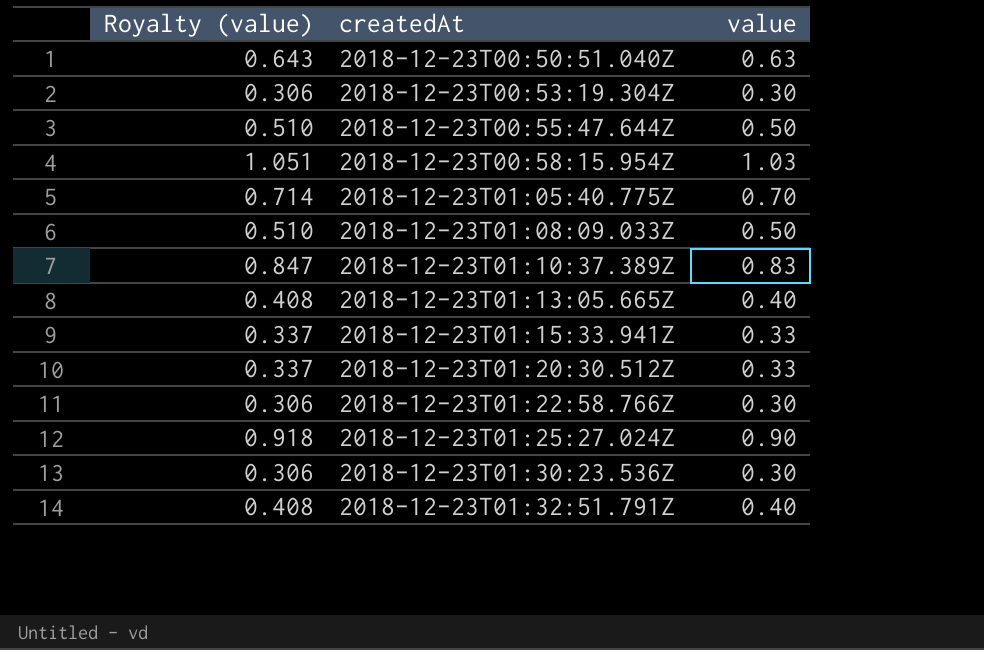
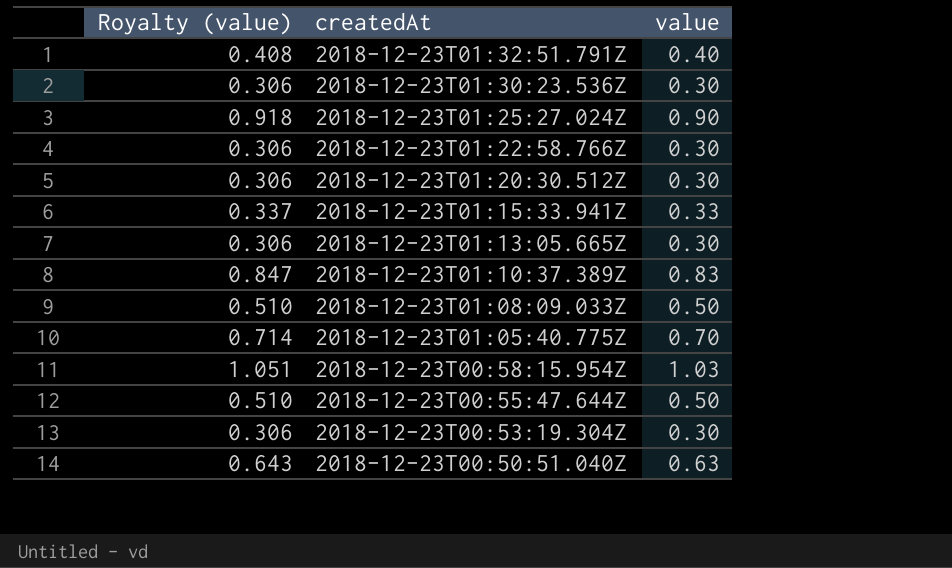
row order: createdAt ascending -> createdAt descending
2018-12-23T01:20:30.512Z | Royalty (value): 0.337 -> 0.306
2018-12-23T01:20:30.512Z | value: 0.33 -> 0.30
2018-12-23T01:13:05.665Z | Royalty (value): 0.408 -> 0.306
2018-12-23T01:13:05.665Z | value: 0.40 -> 0.30

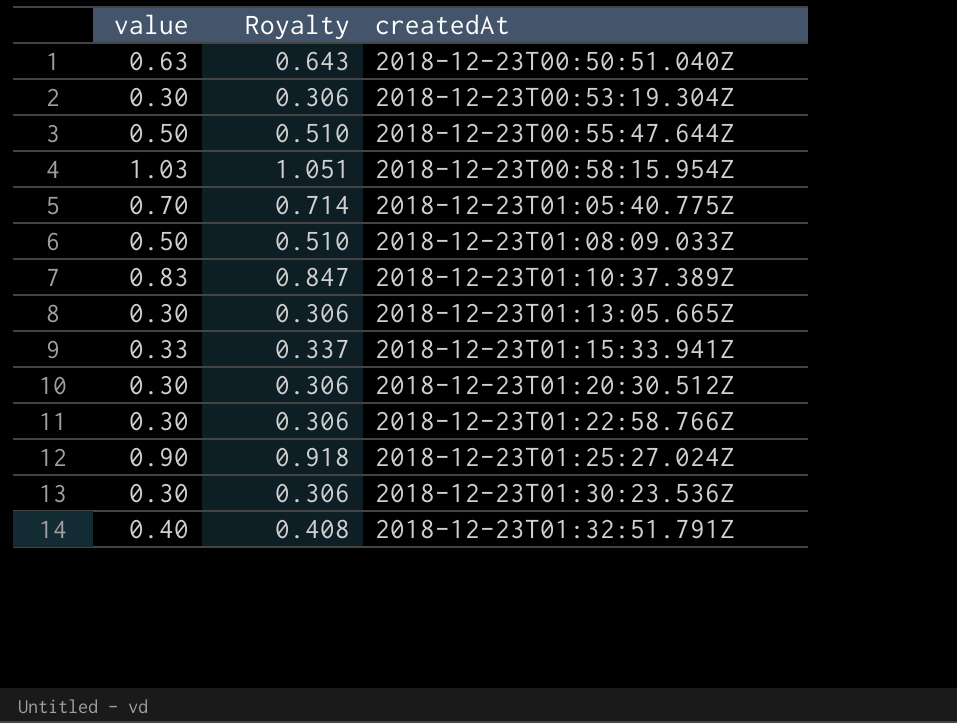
row order: createdAt descending -> createdAt ascending
column value | position: 3 -> 1
column name: Royalty (value) -> Royalty

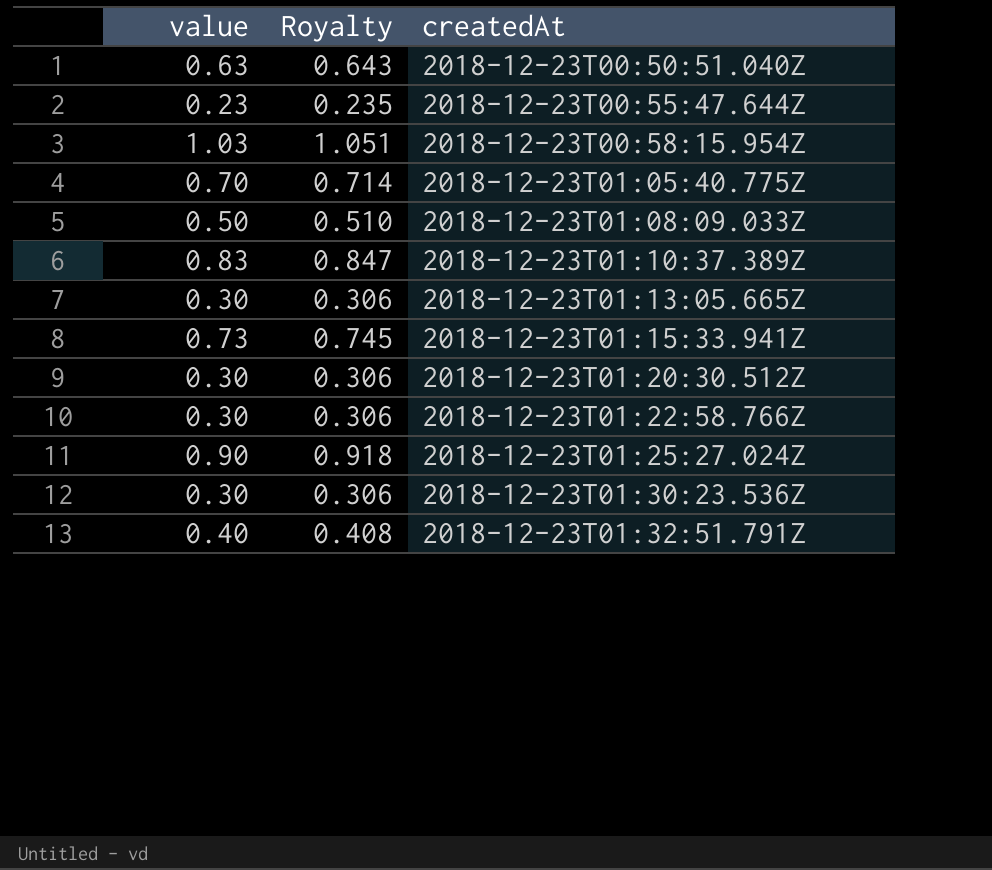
row 2018-12-23T00:53:19.304Z: 0.30 | 0.306 -> none
2018-12-23T00:55:47.644Z | value: 0.50 -> 0.23
2018-12-23T00:55:47.644Z | Royalty: 0.510 -> 0.235
2018-12-23T01:15:33.941Z | value: 0.33 -> 0.73
2018-12-23T01:15:33.941Z | Royalty: 0.337 -> 0.745

